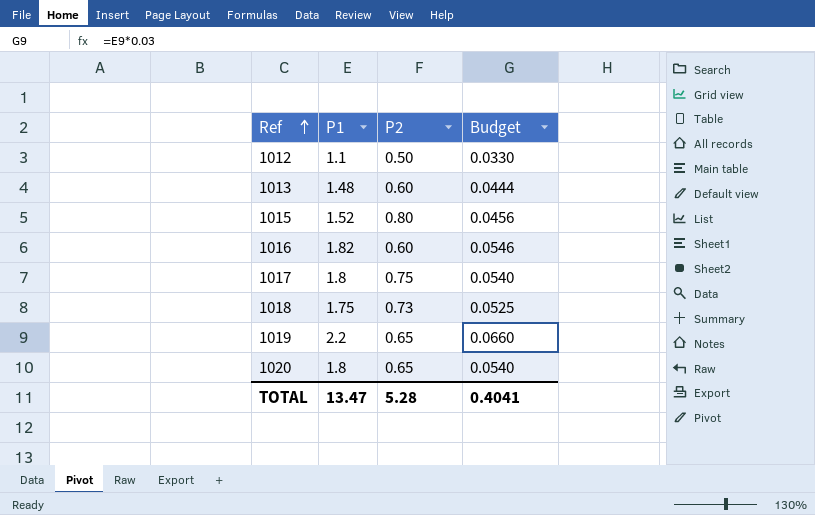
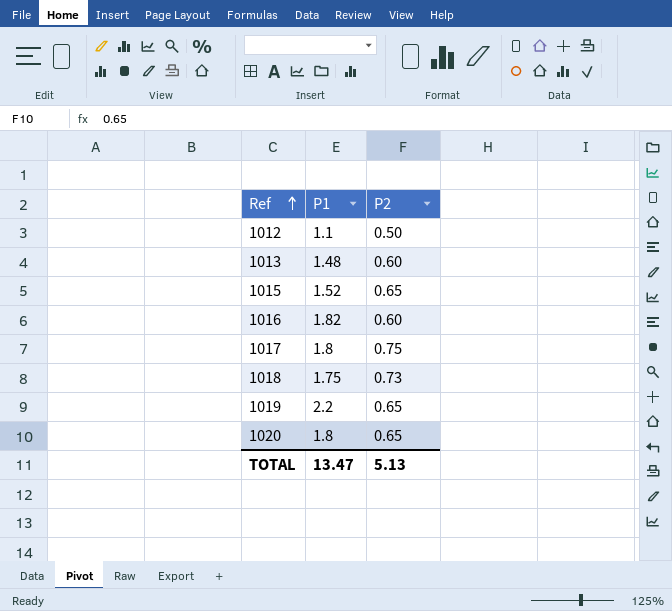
column Budget | formula: [P1] * 0.03 -> none
1015 | P2: 0.80 -> 0.65
TOTAL | P2: 5.28 -> 5.13

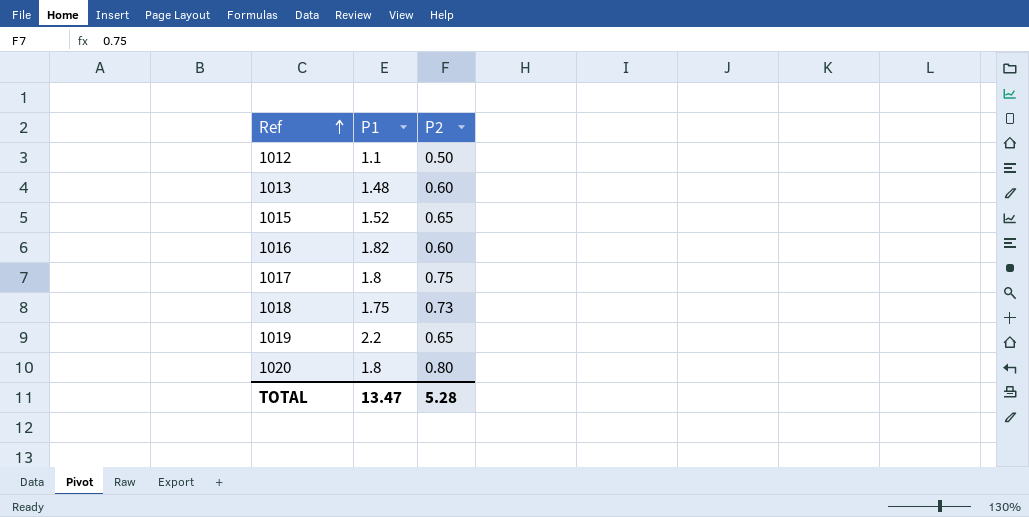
1020 | P2: 0.65 -> 0.80
TOTAL | P2: 5.13 -> 5.28

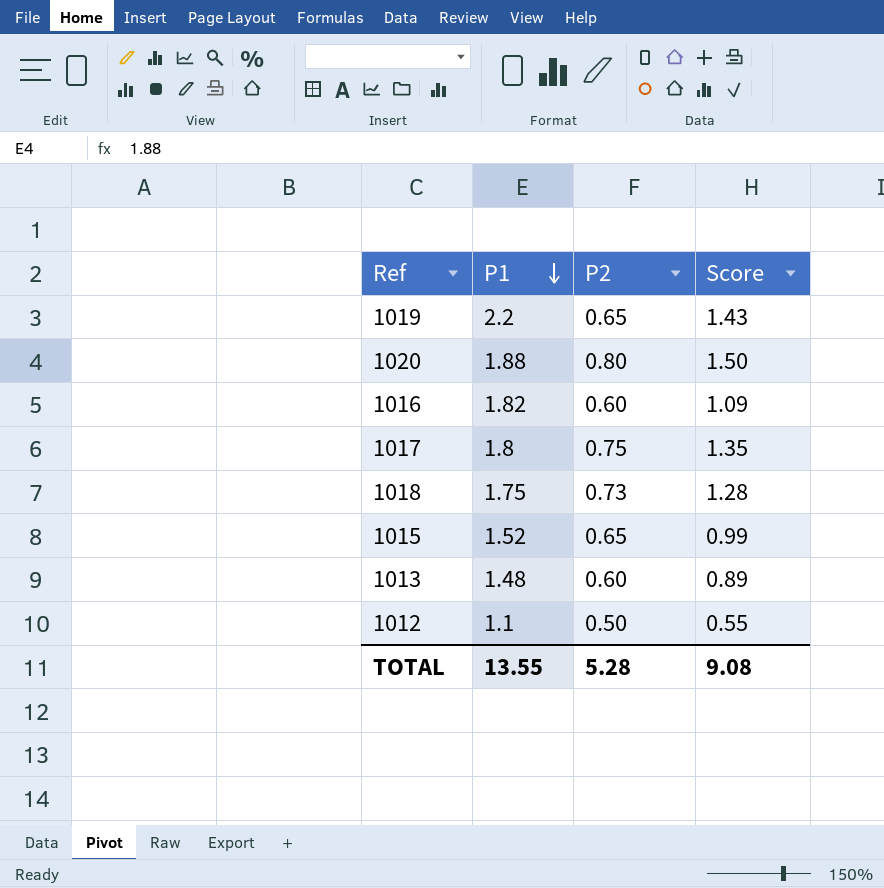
row order: Ref ascending -> P1 descending
column Score | formula: none -> [P1] * [P2]
1020 | P1: 1.8 -> 1.88
TOTAL | P1: 13.47 -> 13.55

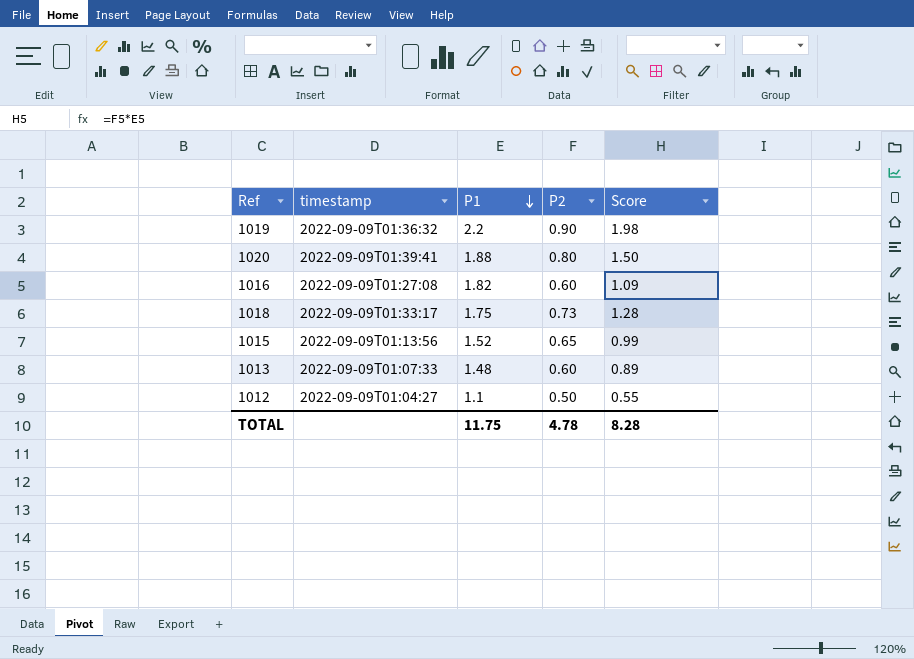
column timestamp | position: none -> 2
row 1017: 1.8 | 0.75 | 1.35 -> none
1019 | P2: 0.65 -> 0.90
1019 | Score: 1.43 -> 1.98
TOTAL | P1: 13.55 -> 11.75
TOTAL | P2: 5.28 -> 4.78
TOTAL | Score: 9.08 -> 8.28

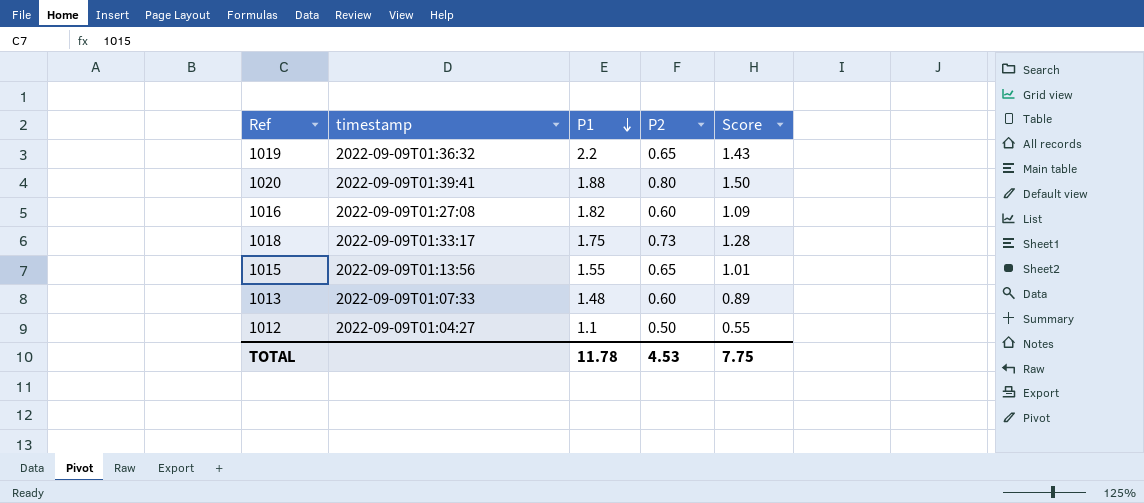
1019 | P2: 0.90 -> 0.65
1019 | Score: 1.98 -> 1.43
1015 | P1: 1.52 -> 1.55
1015 | Score: 0.99 -> 1.01
TOTAL | P1: 11.75 -> 11.78
TOTAL | P2: 4.78 -> 4.53
TOTAL | Score: 8.28 -> 7.75

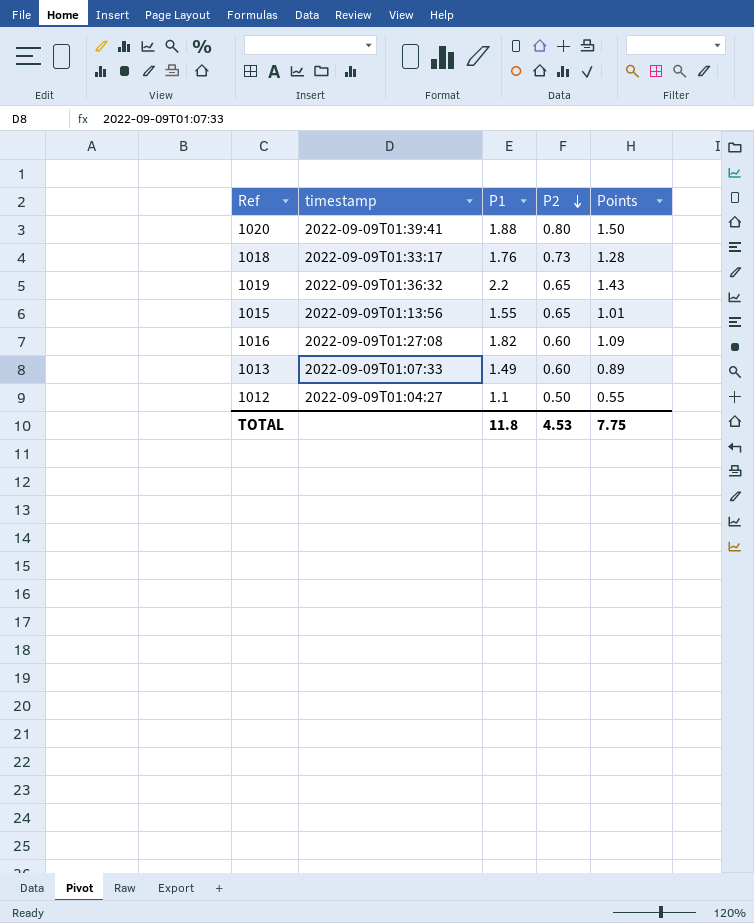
row order: P1 descending -> P2 descending
column name: Score -> Points
1018 | P1: 1.75 -> 1.76
1013 | P1: 1.48 -> 1.49
TOTAL | P1: 11.78 -> 11.8

